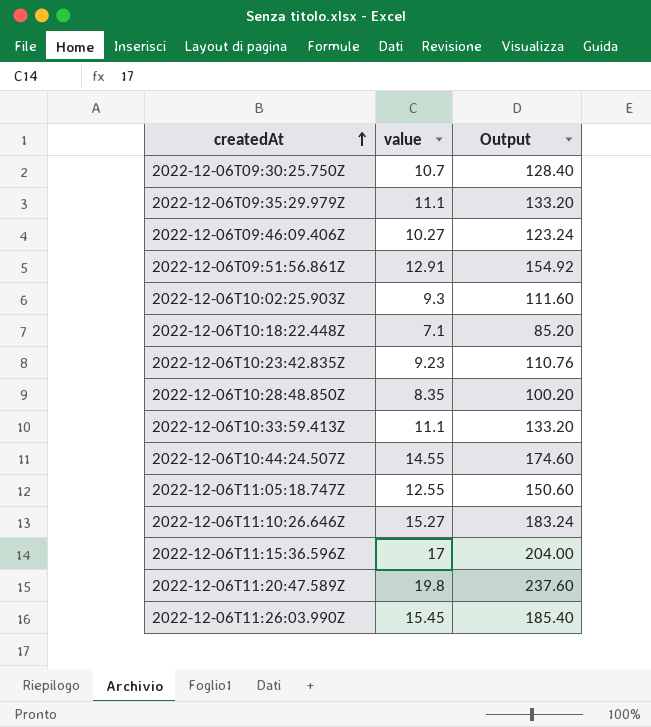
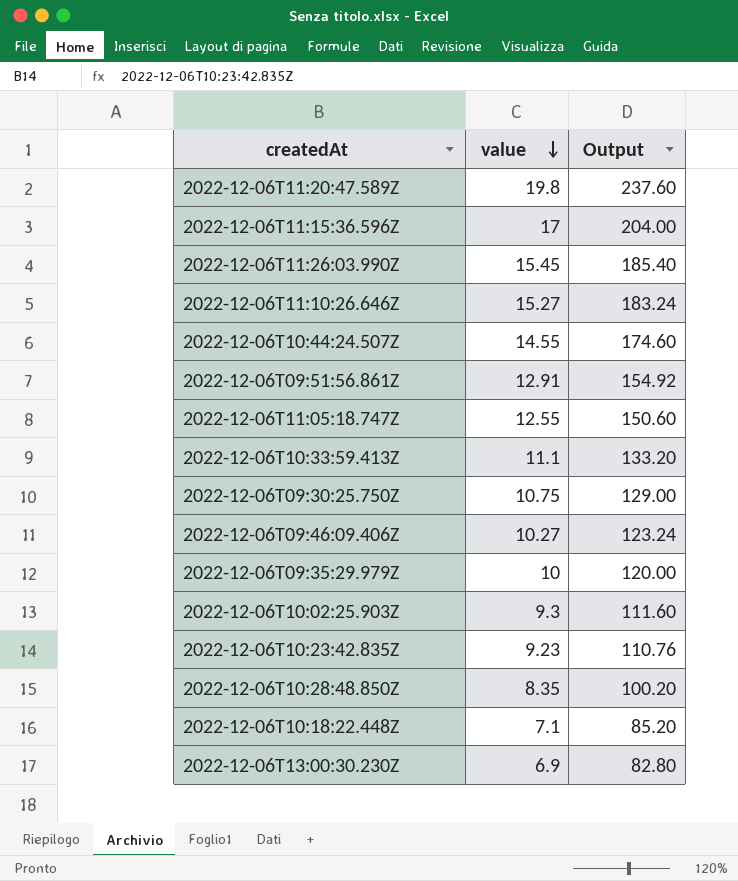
row order: createdAt ascending -> value descending
2022-12-06T09:30:25.750Z | value: 10.7 -> 10.75
2022-12-06T09:30:25.750Z | Output: 128.40 -> 129.00
2022-12-06T09:35:29.979Z | value: 11.1 -> 10
2022-12-06T09:35:29.979Z | Output: 133.20 -> 120.00
row 2022-12-06T13:00:30.230Z: none -> 6.9 | 82.80

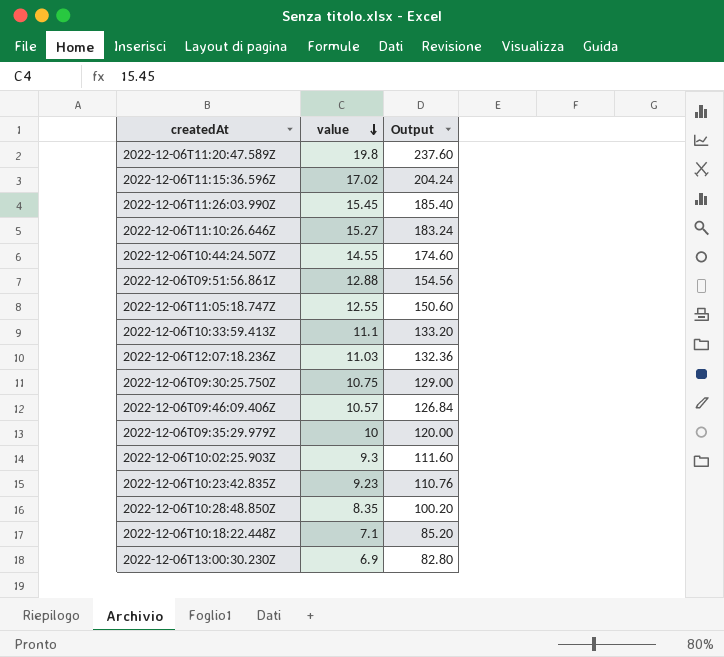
2022-12-06T11:15:36.596Z | value: 17 -> 17.02
2022-12-06T11:15:36.596Z | Output: 204.00 -> 204.24
2022-12-06T09:51:56.861Z | value: 12.91 -> 12.88
2022-12-06T09:51:56.861Z | Output: 154.92 -> 154.56
row 2022-12-06T12:07:18.236Z: none -> 11.03 | 132.36
2022-12-06T09:46:09.406Z | value: 10.27 -> 10.57
2022-12-06T09:46:09.406Z | Output: 123.24 -> 126.84

